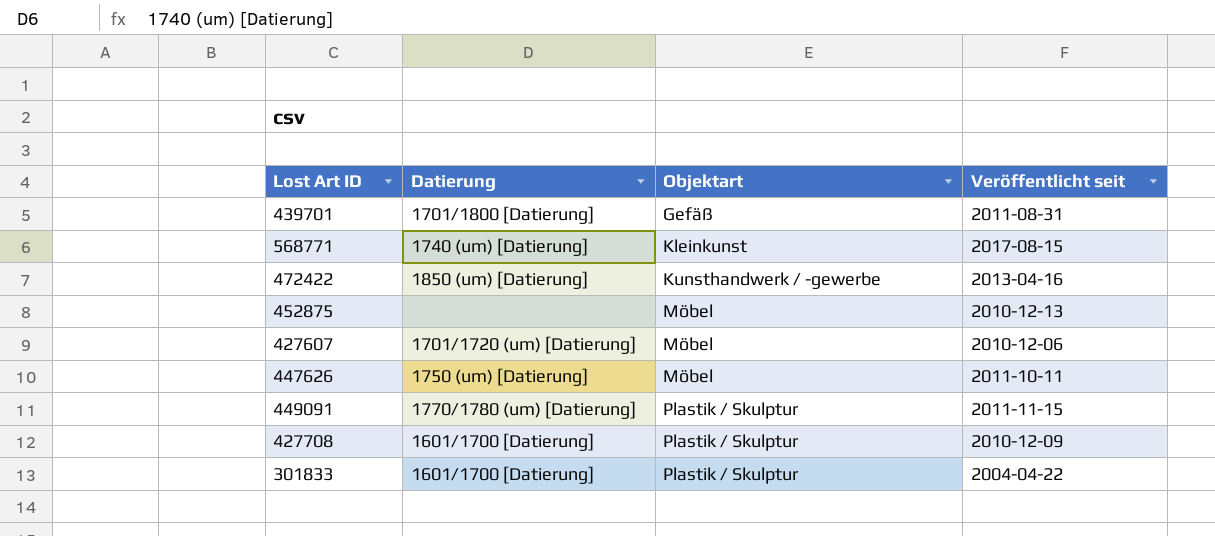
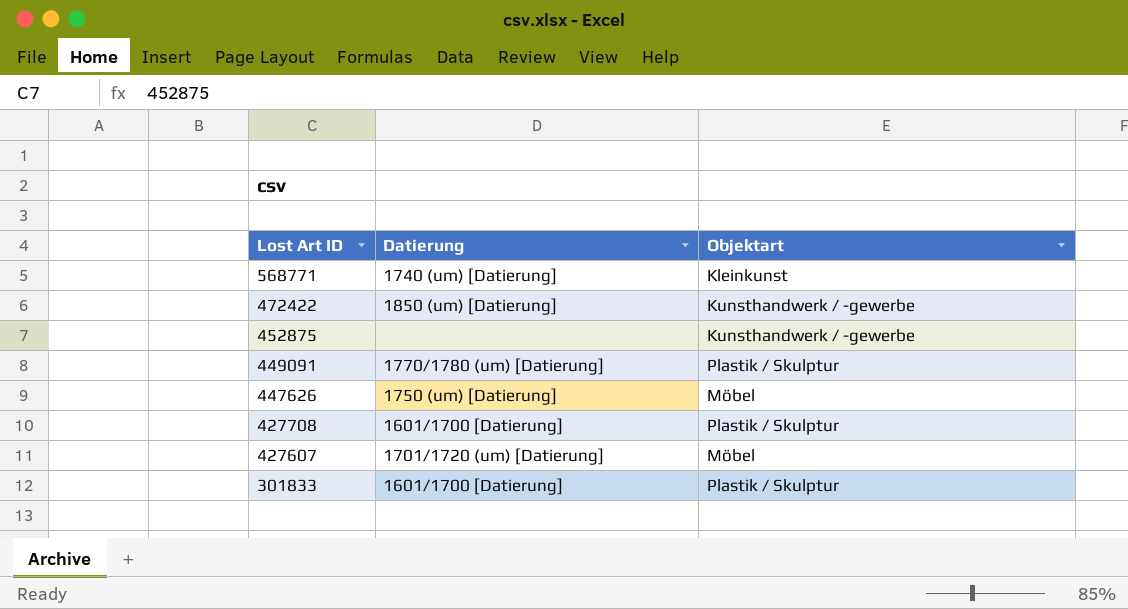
row order: Objektart ascending -> Lost Art ID descending
column Veröffentlicht seit | position: 4 -> none
row 439701: 1701/1800 [Datierung] | Gefäß | 2011-08-31 -> none
452875 | Objektart: Möbel -> Kunsthandwerk / -gewerbe

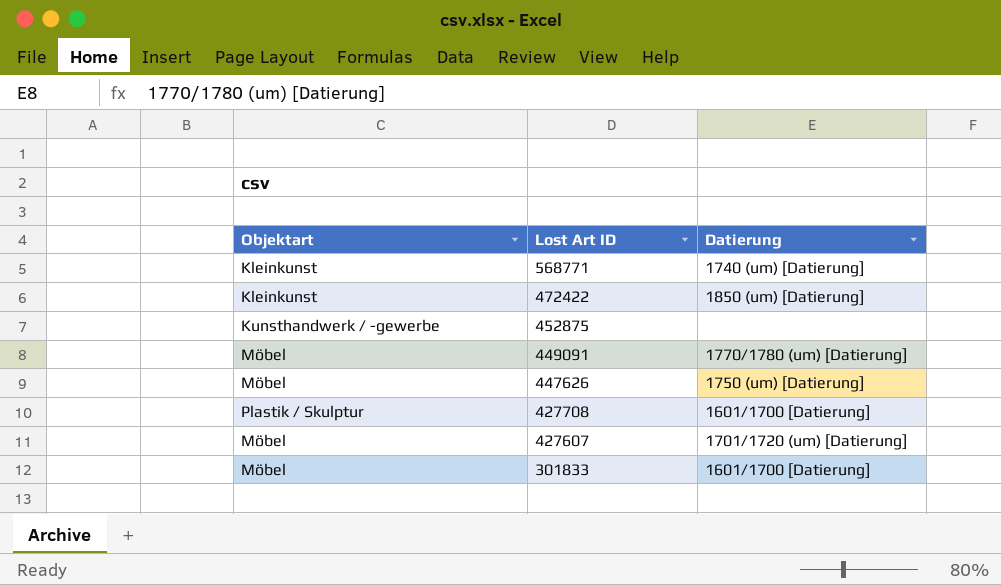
column Objektart | position: 3 -> 1
472422 | Objektart: Kunsthandwerk / -gewerbe -> Kleinkunst
449091 | Objektart: Plastik / Skulptur -> Möbel
301833 | Objektart: Plastik / Skulptur -> Möbel

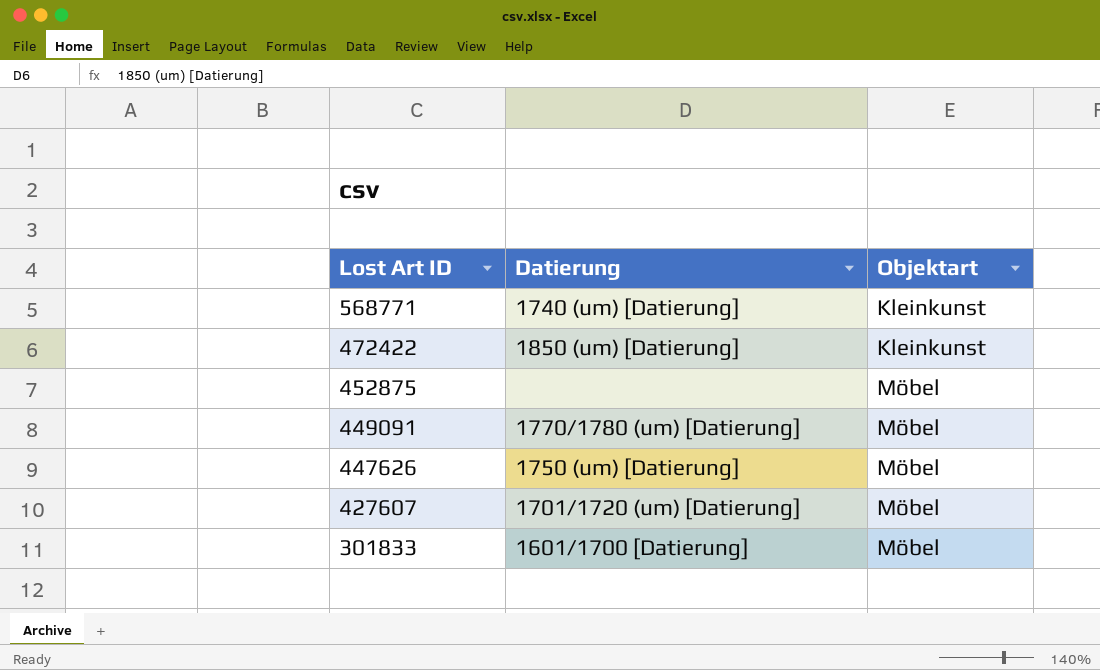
column Objektart | position: 1 -> 3
row 427708: Plastik / Skulptur | 1601/1700 [Datierung] -> none
452875 | Objektart: Kunsthandwerk / -gewerbe -> Möbel

